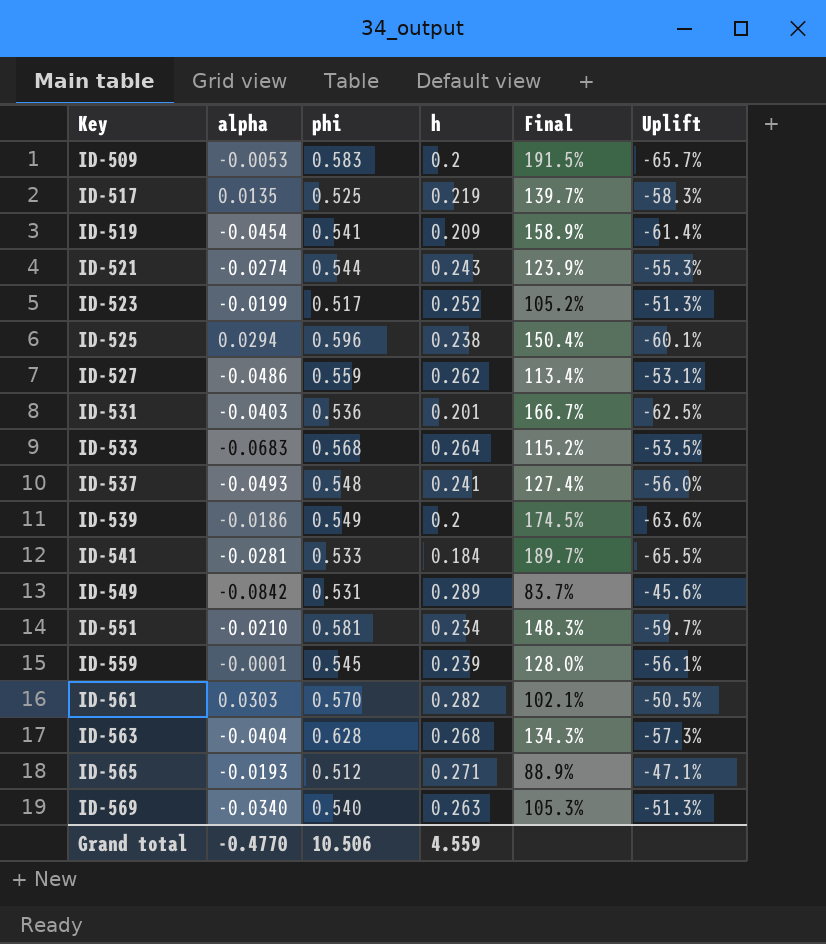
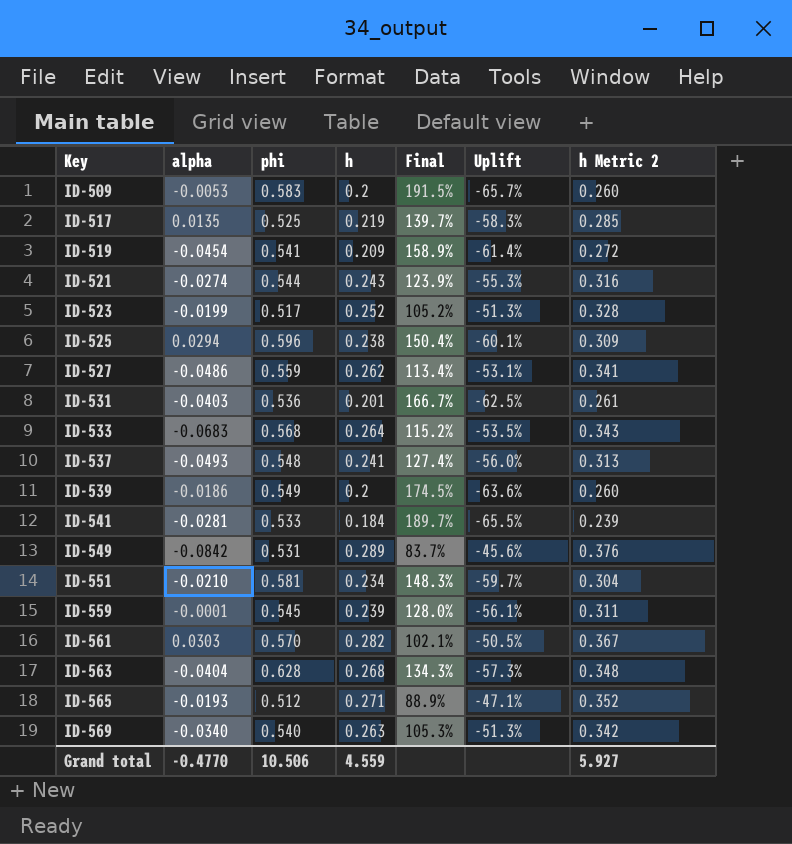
column h Metric 2 | formula: none -> [h] * 1.3

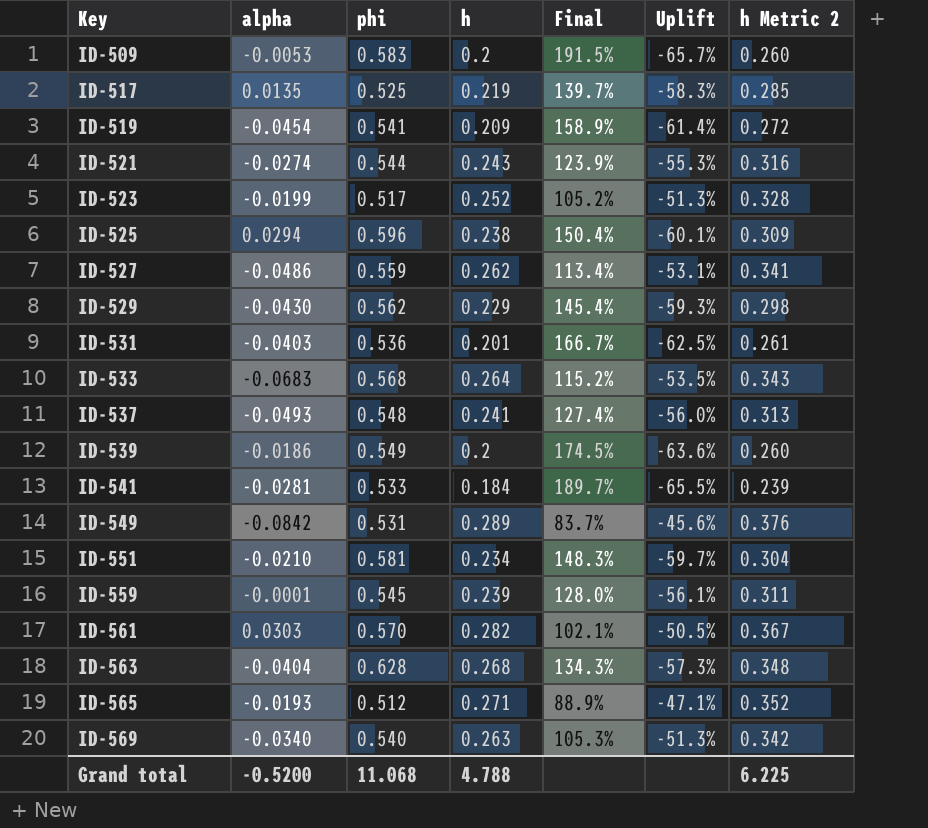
row ID-529: none -> -0.0430 | 0.562 | 0.229 | 145.4% | -59.3% | 0.298
Grand total | alpha: -0.4770 -> -0.5200
Grand total | phi: 10.506 -> 11.068
Grand total | h: 4.559 -> 4.788
Grand total | h Metric 2: 5.927 -> 6.225

